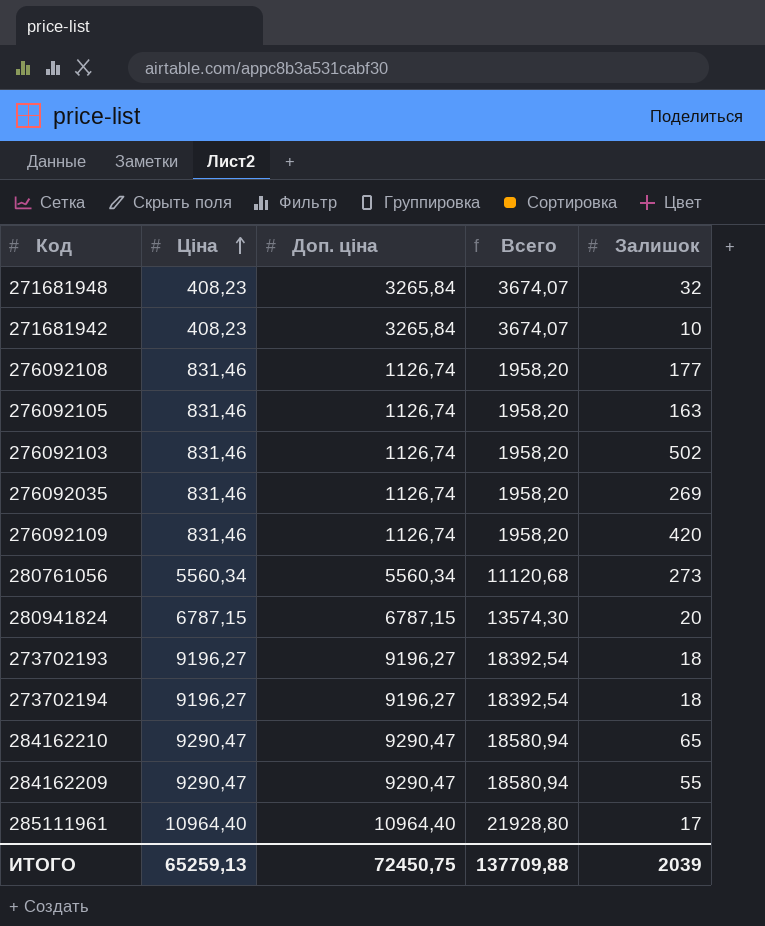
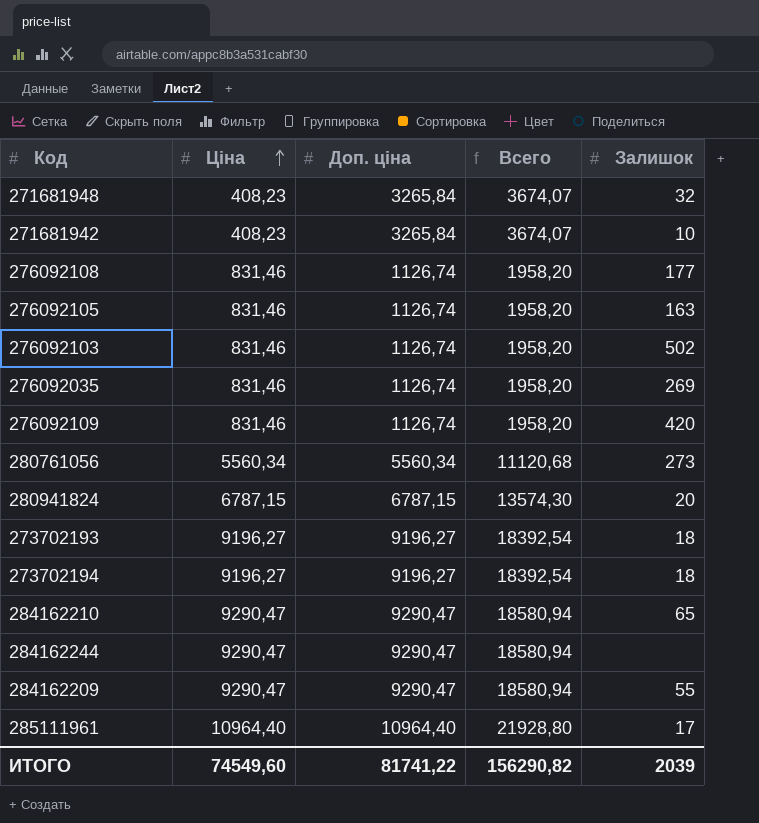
row 284162244: none -> 9290,47 | 9290,47 | 18580,94 | none
ИТОГО | Ціна: 65259,13 -> 74549,60
ИТОГО | Доп. ціна: 72450,75 -> 81741,22
ИТОГО | Всего: 137709,88 -> 156290,82

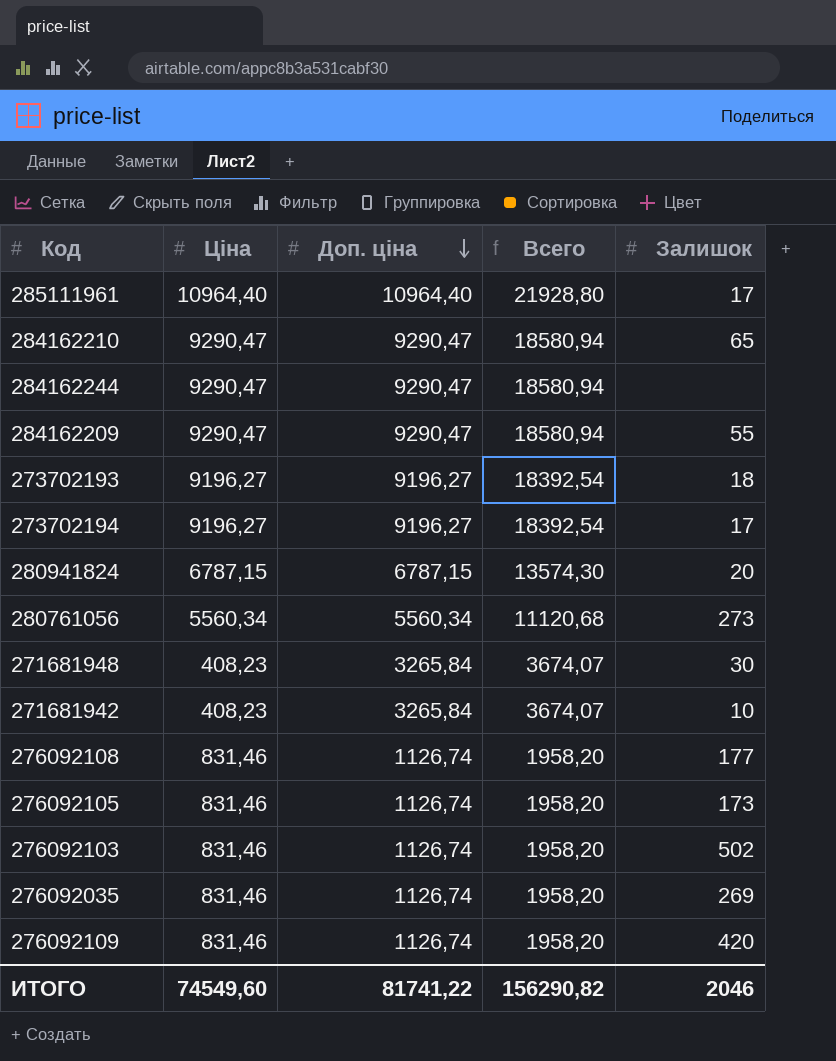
row order: Ціна ascending -> Доп. ціна descending
273702194 | Залишок: 18 -> 17
271681948 | Залишок: 32 -> 30
276092105 | Залишок: 163 -> 173
ИТОГО | Залишок: 2039 -> 2046

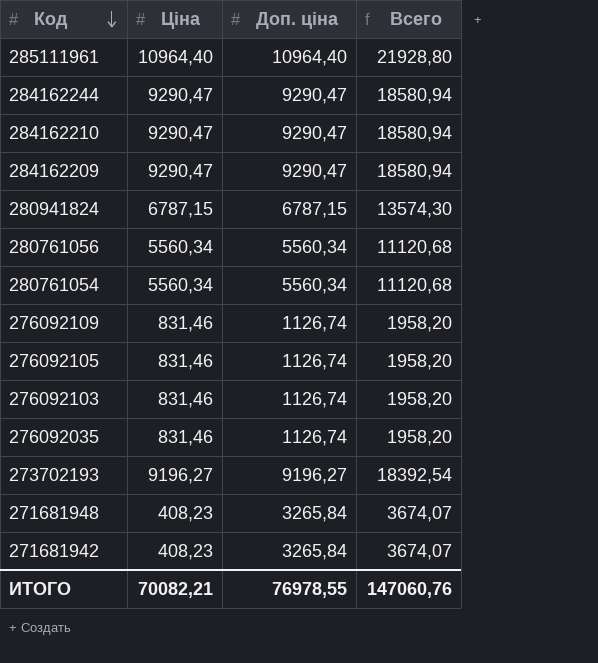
row order: Доп. ціна descending -> Код descending
column Залишок | position: 5 -> none
row 273702194: 9196,27 | 9196,27 | 18392,54 | 17 -> none
row 276092108: 831,46 | 1126,74 | 1958,20 | 177 -> none
row 280761054: none -> 5560,34 | 5560,34 | 11120,68
ИТОГО | Ціна: 74549,60 -> 70082,21
ИТОГО | Доп. ціна: 81741,22 -> 76978,55
ИТОГО | Всего: 156290,82 -> 147060,76

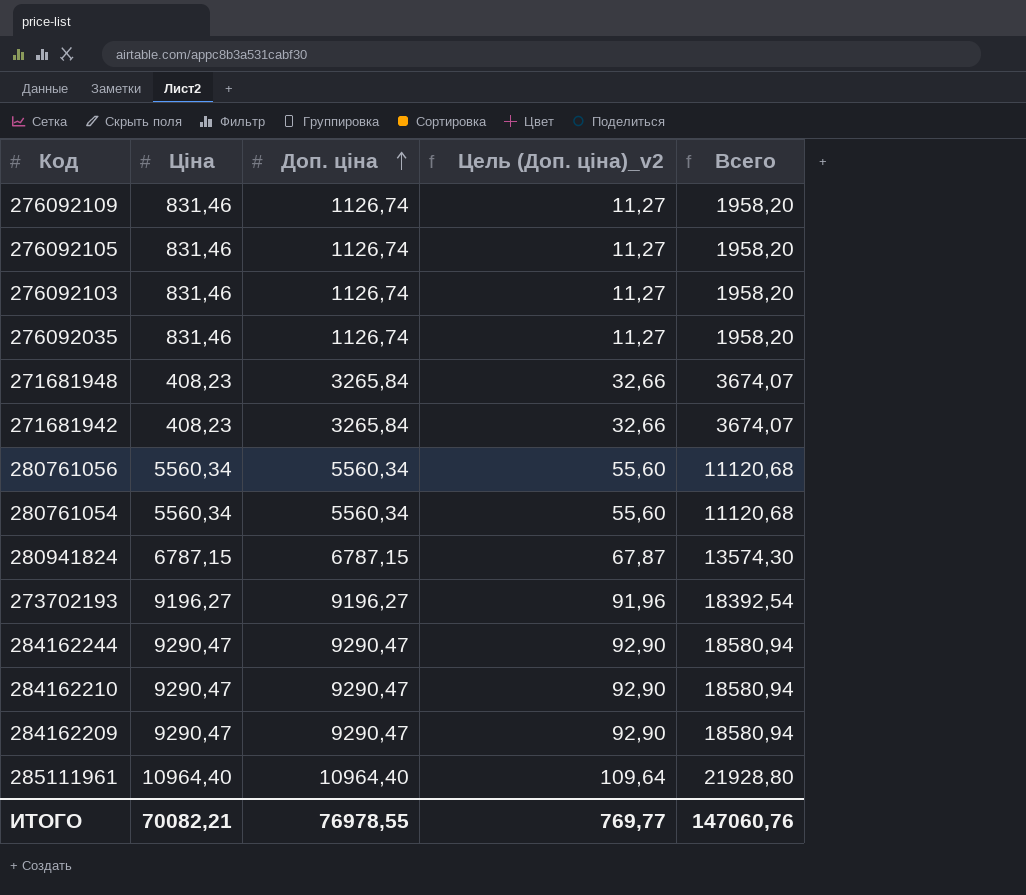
row order: Код descending -> Доп. ціна ascending
column Цель (Доп. ціна)_v2 | formula: none -> [Доп. ціна] * 0,01

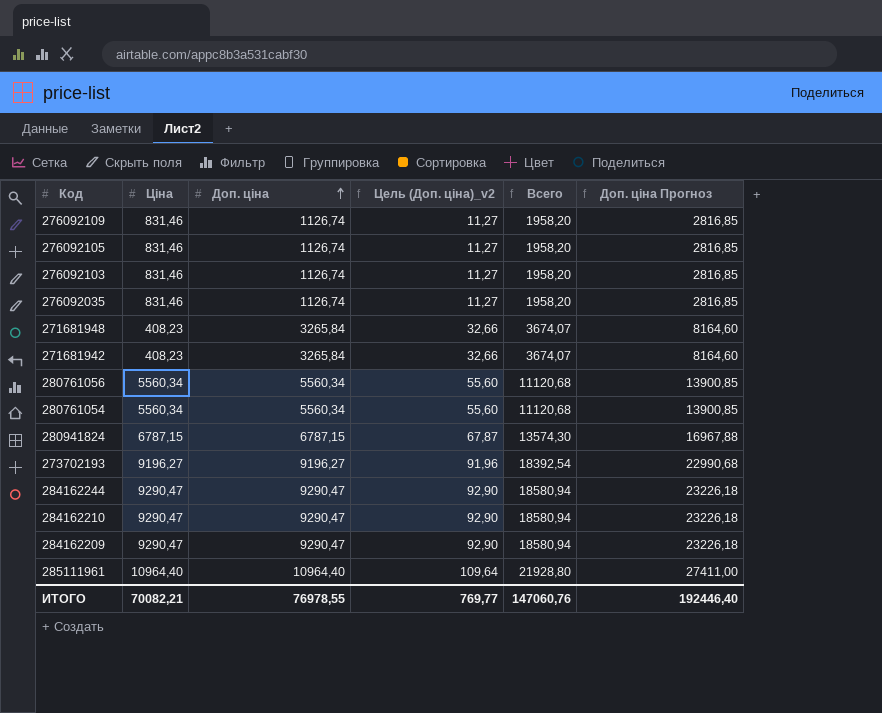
column Доп. ціна Прогноз | formula: none -> [Доп. ціна] * 2,5

